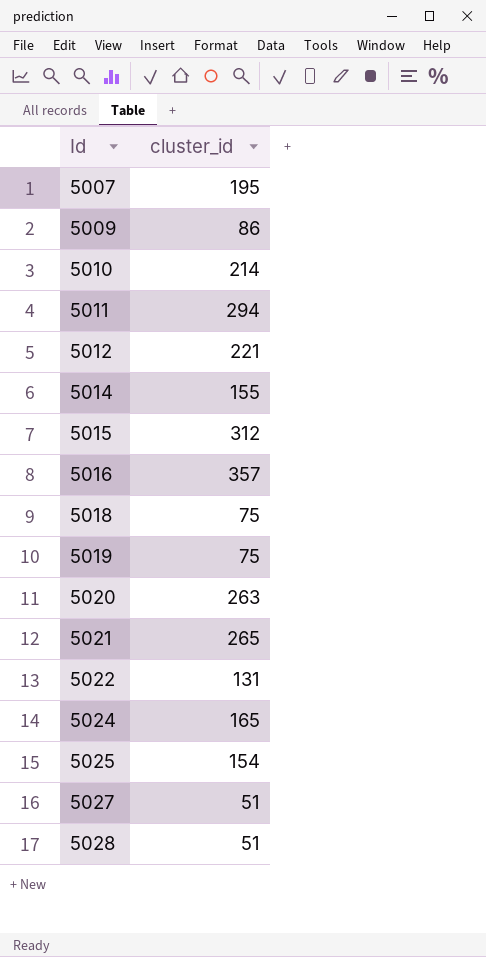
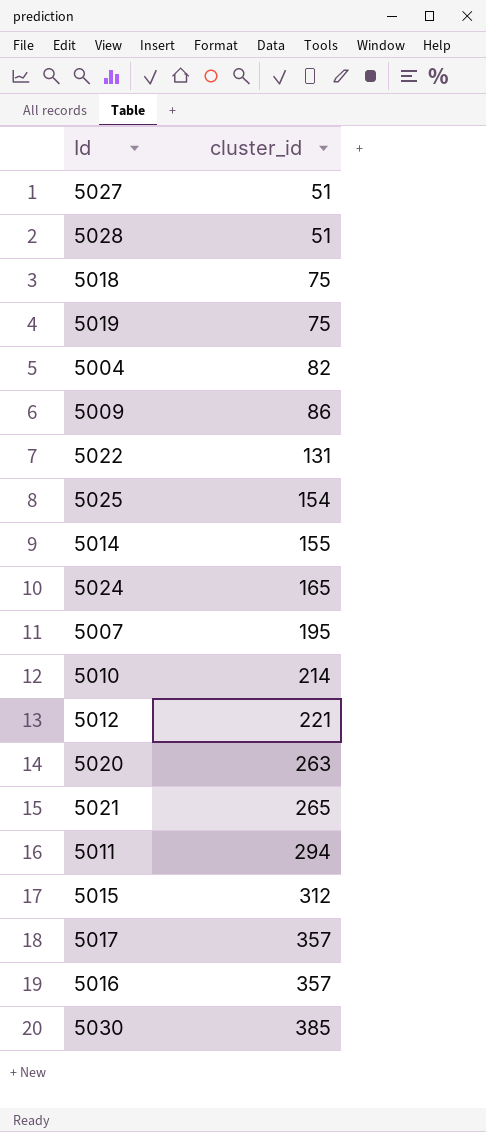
row order: Id ascending -> cluster_id ascending
row 5004: none -> 82
row 5017: none -> 357
row 5030: none -> 385

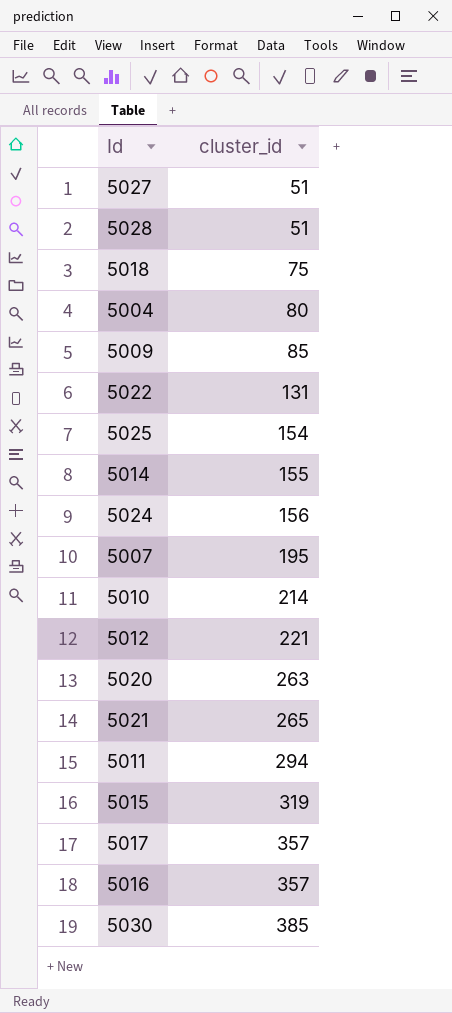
row 5019: 75 -> none
5004 | cluster_id: 82 -> 80
5009 | cluster_id: 86 -> 85
5024 | cluster_id: 165 -> 156
5015 | cluster_id: 312 -> 319

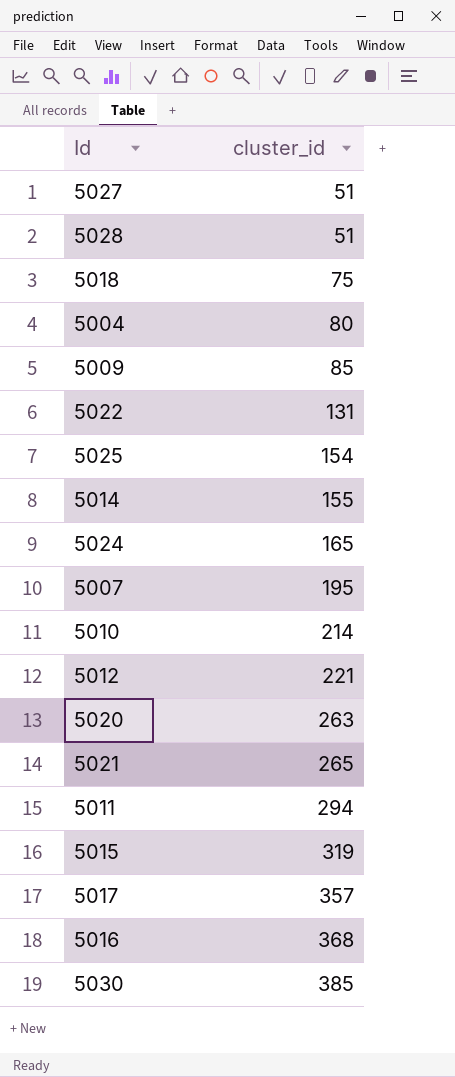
5024 | cluster_id: 156 -> 165
5016 | cluster_id: 357 -> 368

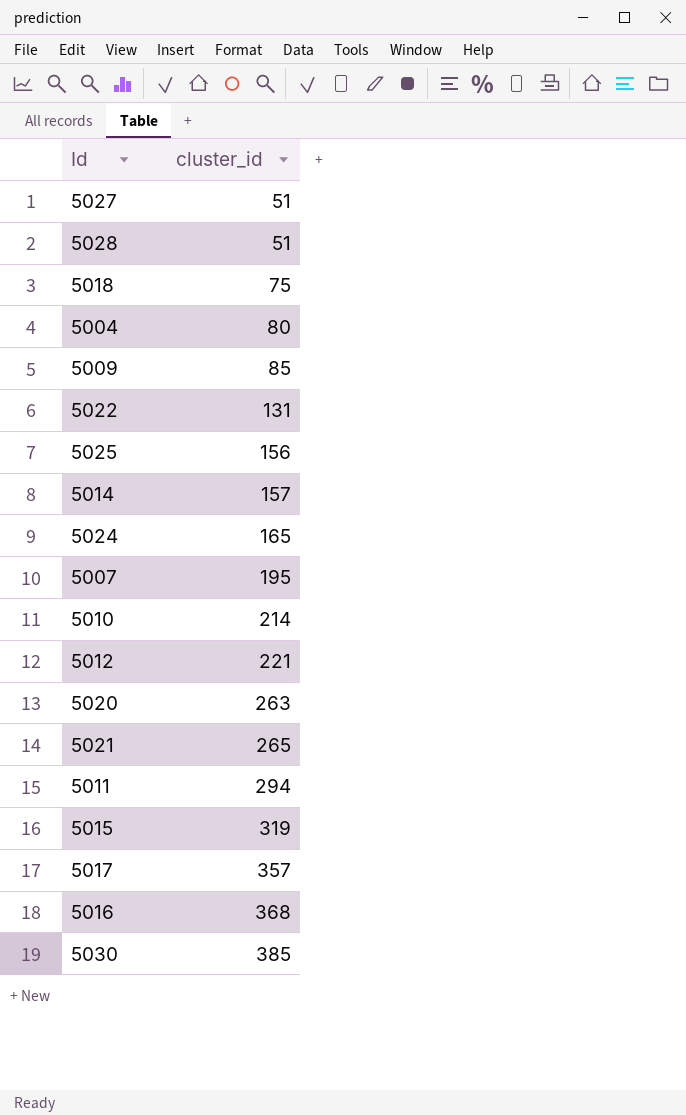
5025 | cluster_id: 154 -> 156
5014 | cluster_id: 155 -> 157

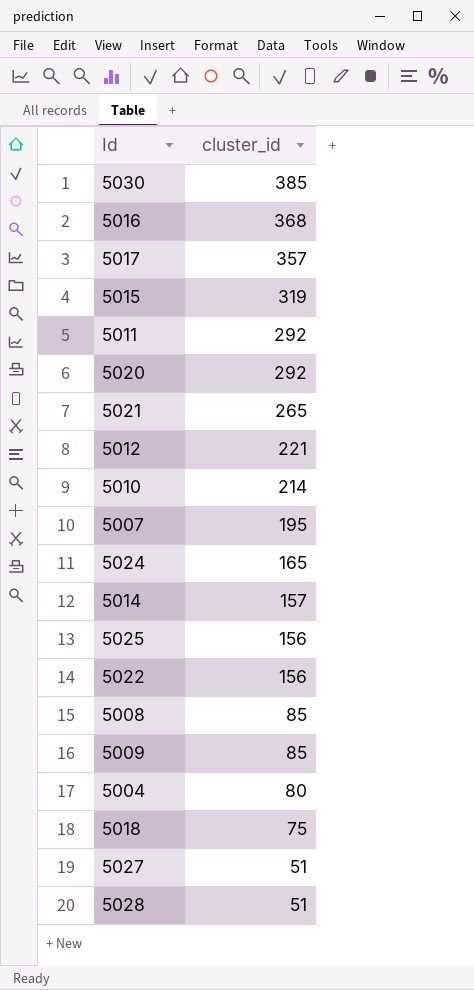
row order: cluster_id ascending -> cluster_id descending
5011 | cluster_id: 294 -> 292
5020 | cluster_id: 263 -> 292
5022 | cluster_id: 131 -> 156
row 5008: none -> 85

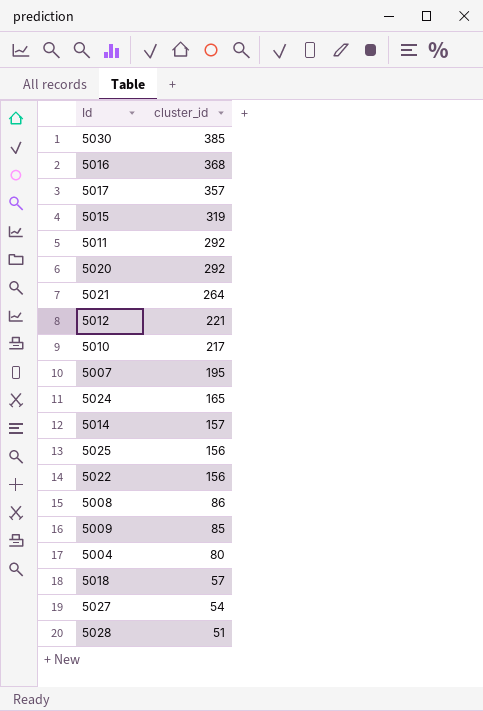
5021 | cluster_id: 265 -> 264
5010 | cluster_id: 214 -> 217
5008 | cluster_id: 85 -> 86
5018 | cluster_id: 75 -> 57
5027 | cluster_id: 51 -> 54

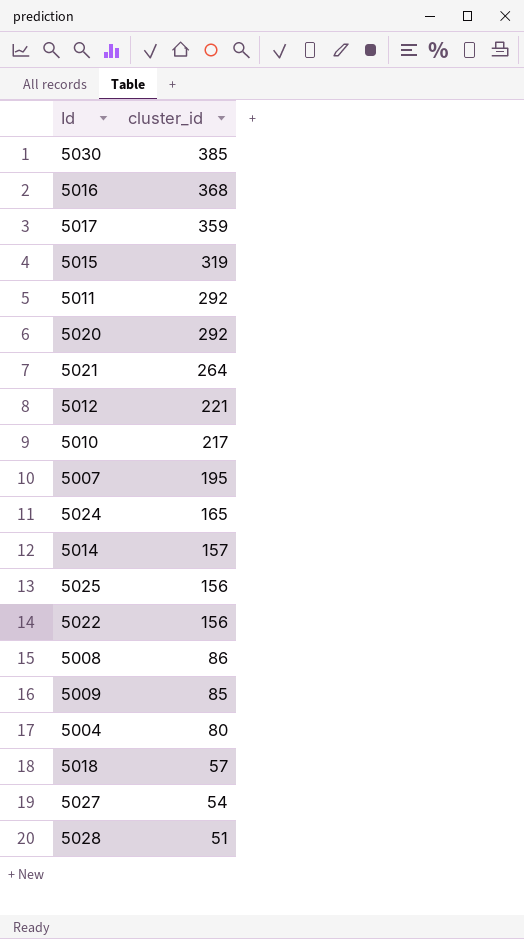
5017 | cluster_id: 357 -> 359

